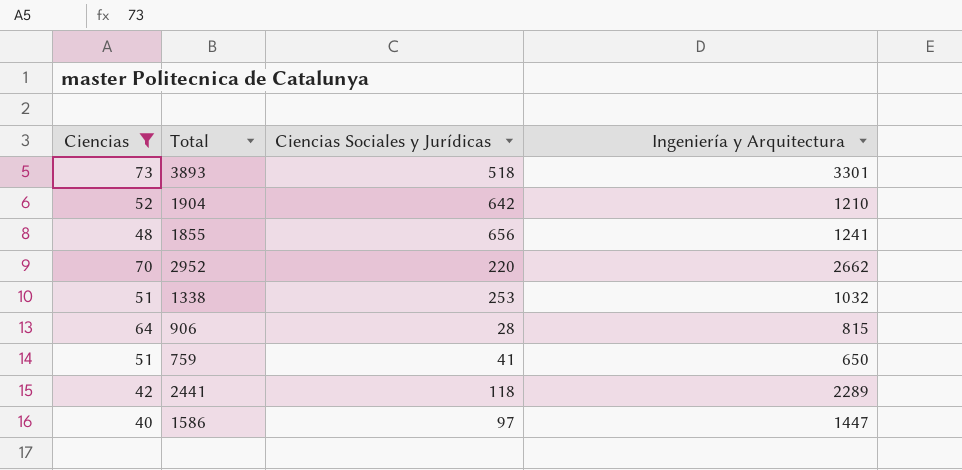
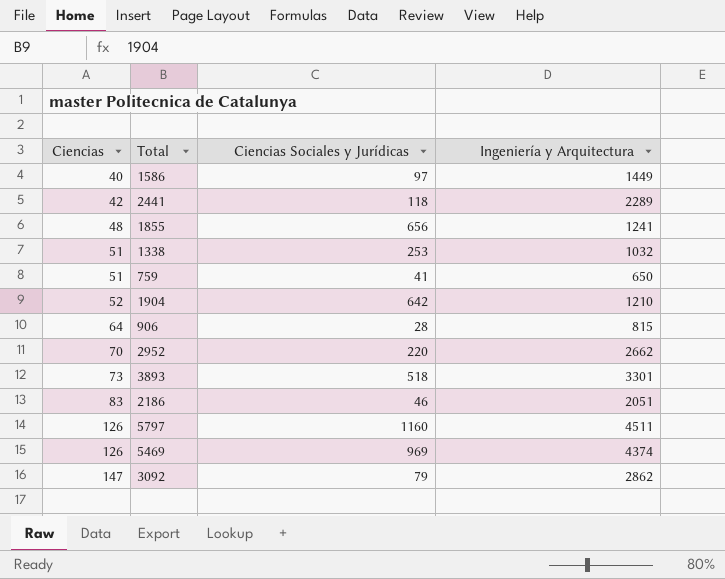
filter: Ciencias <= 73 -> none
row order: none -> Ciencias ascending
1586 | Ingeniería y Arquitectura: 1447 -> 1449

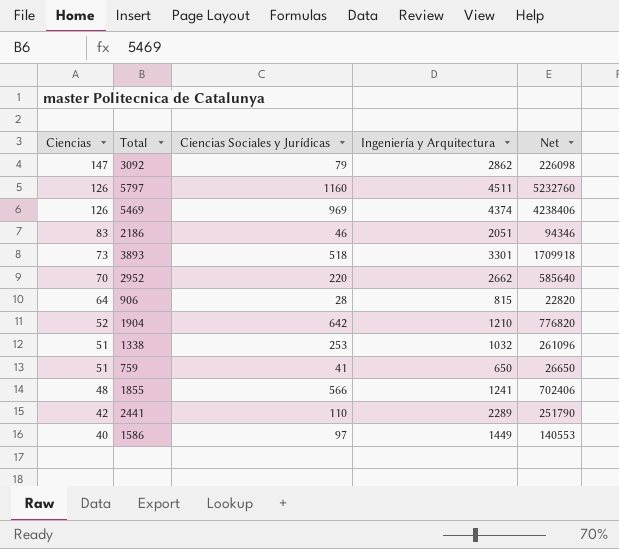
row order: Ciencias ascending -> Ciencias descending
column Net | formula: none -> [Ciencias Sociales y Jurídicas] * [Ingeniería y Arquitectura]
1855 | Ciencias Sociales y Jurídicas: 656 -> 566
2441 | Ciencias Sociales y Jurídicas: 118 -> 110

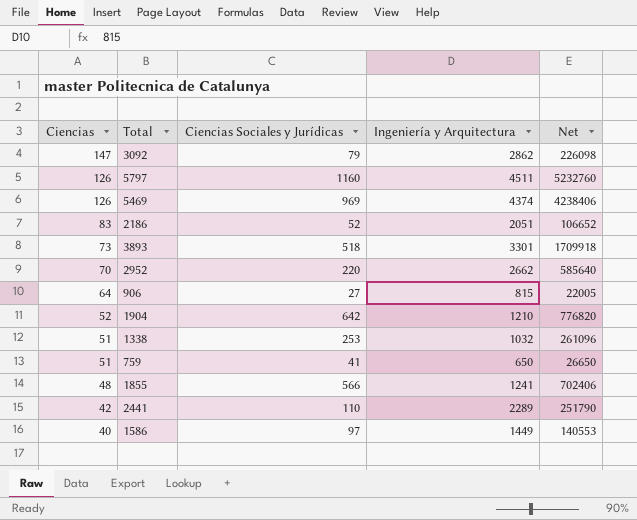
2186 | Ciencias Sociales y Jurídicas: 46 -> 52
2186 | Net: 94346 -> 106652
906 | Ciencias Sociales y Jurídicas: 28 -> 27
906 | Net: 22820 -> 22005

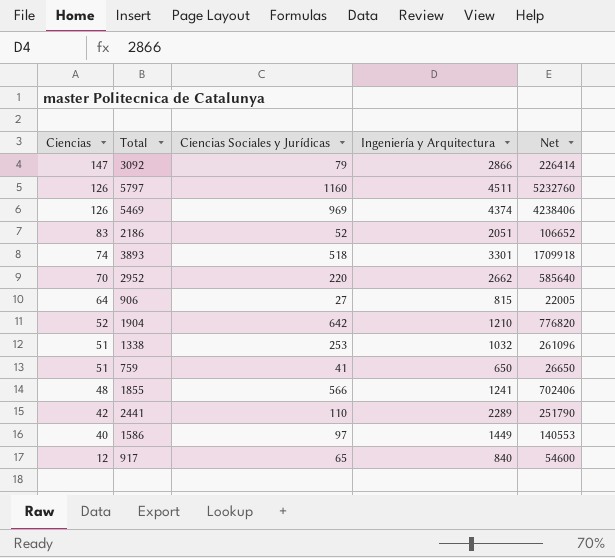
3092 | Ingeniería y Arquitectura: 2862 -> 2866
3092 | Net: 226098 -> 226414
3893 | Ciencias: 73 -> 74
row 917: none -> 12 | 65 | 840 | 54600

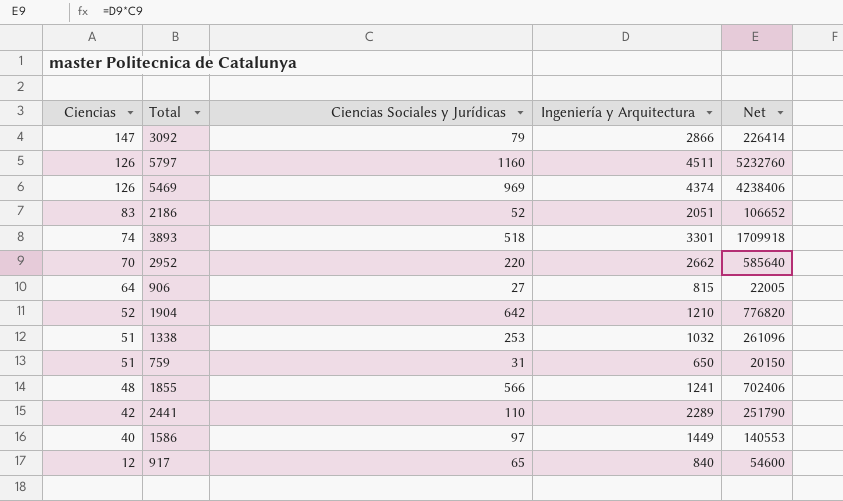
759 | Ciencias Sociales y Jurídicas: 41 -> 31
759 | Net: 26650 -> 20150

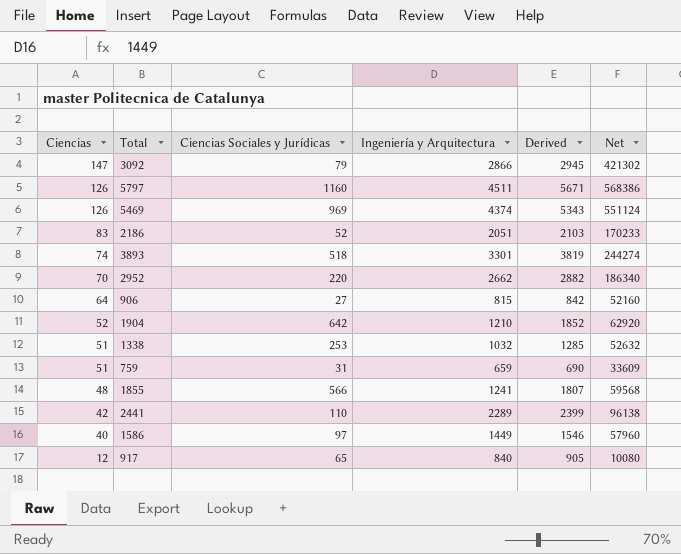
column Derived | formula: none -> [Ciencias Sociales y Jurídicas] + [Ingeniería y Arquitectura]
column Net | formula: [Ciencias Sociales y Jurídicas] * [Ingeniería y Arquitectura] -> [Ciencias] * [Ingeniería y Arquitectura]
759 | Ingeniería y Arquitectura: 650 -> 659

